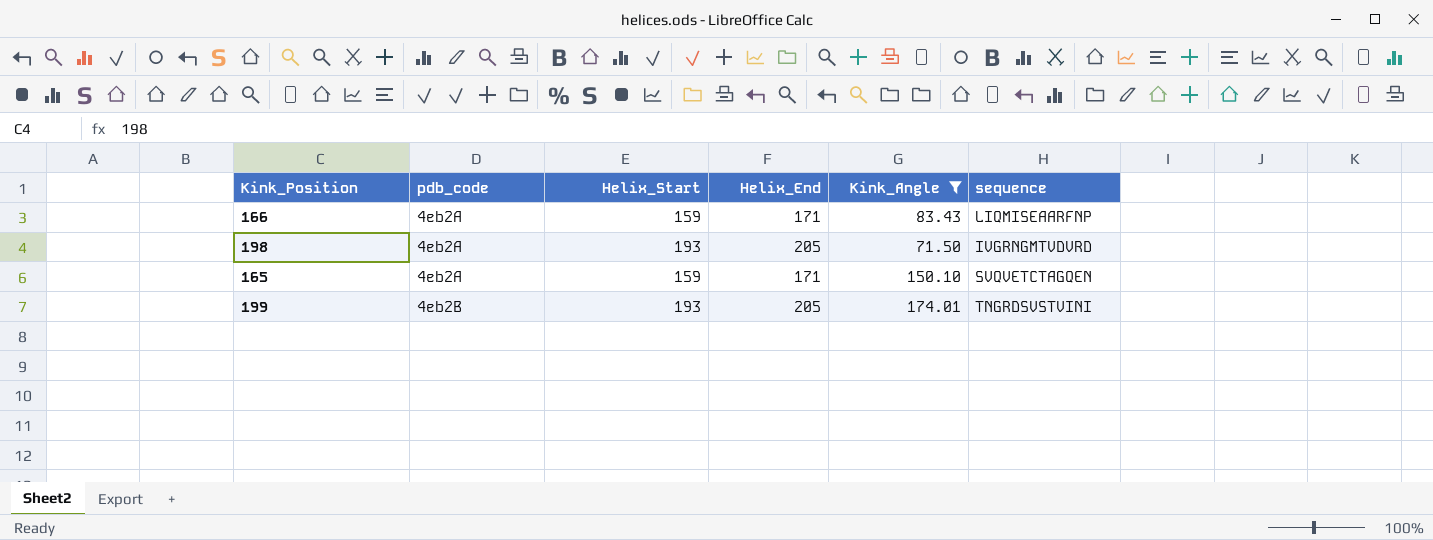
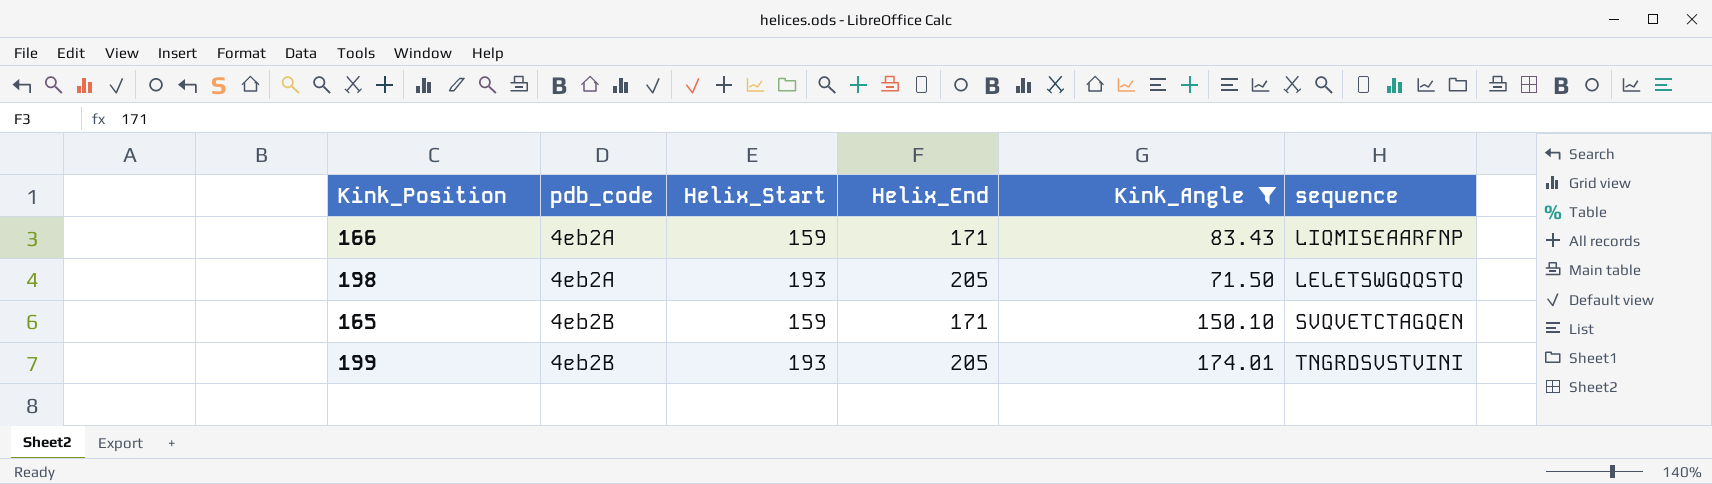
198 | sequence: IVGRNGMTVDVRD -> LELETSWGQQSTQ
165 | pdb_code: 4eb2A -> 4eb2B

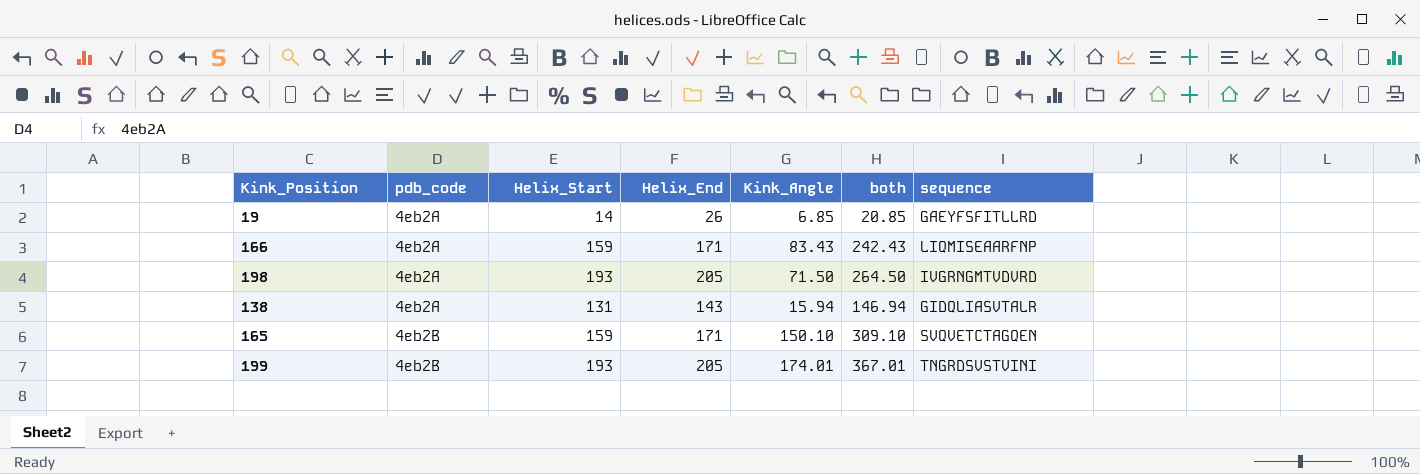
filter: Kink_Angle >= 71.50 -> none
column both | formula: none -> [Helix_Start] + [Kink_Angle]
198 | sequence: LELETSWGQQSTQ -> IVGRNGMTVDVRD

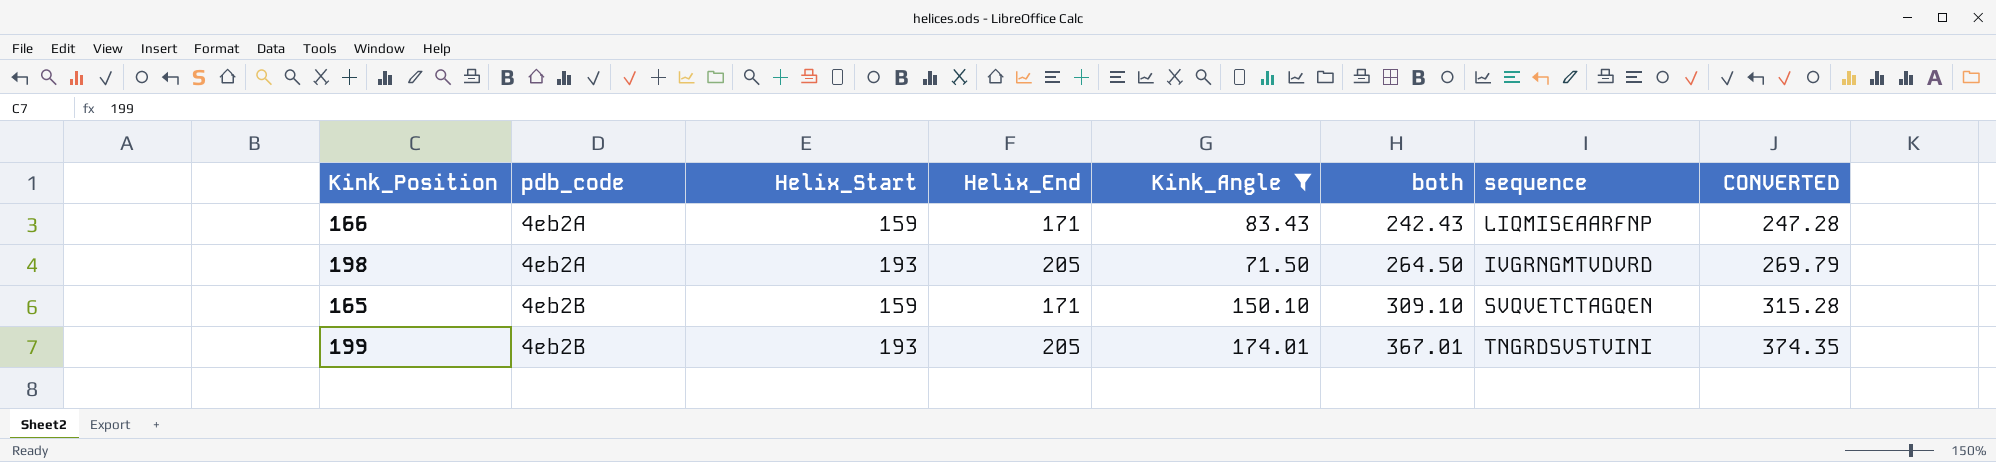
filter: none -> Kink_Angle >= 71.50
column CONVERTED | formula: none -> [both] * 1.02

